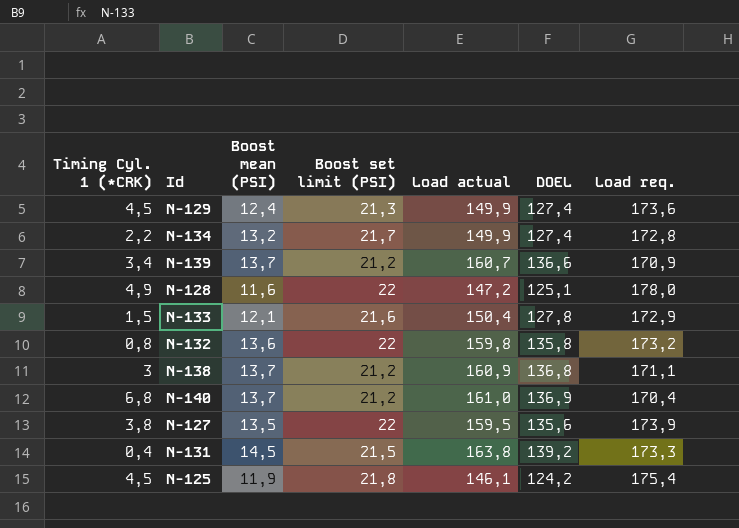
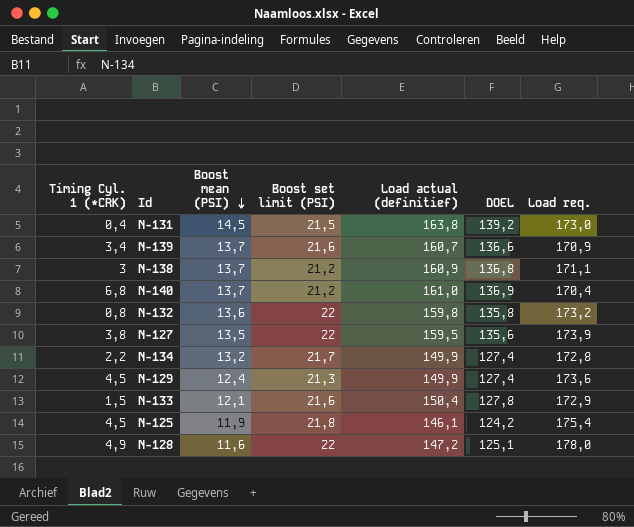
row order: none -> Boost mean (PSI) descending
column name: Load actual -> Load actual (definitief)
N-131 | Load req.: 173,3 -> 173,0
N-139 | Boost set limit (PSI): 21,2 -> 21,6

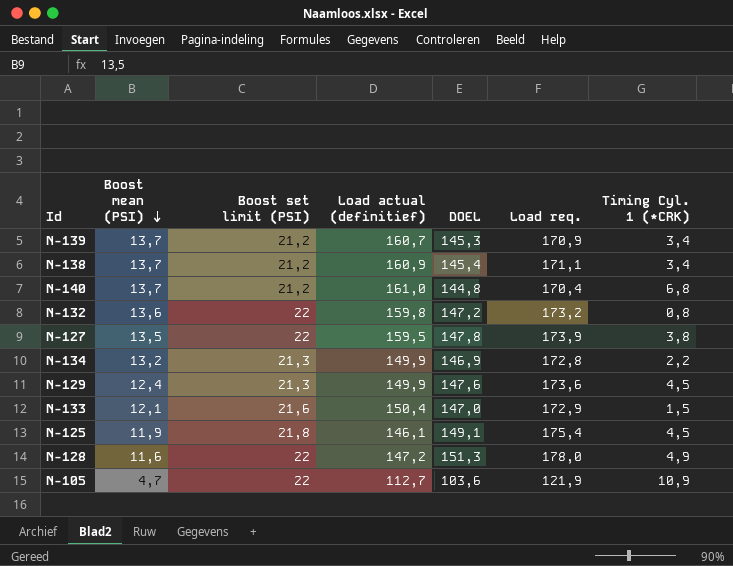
column DOEL | formula: [Load actual (definitief)] * 0,85 -> [Load req.] * 0,85
column Timing Cyl. 1 (*CRK) | position: 1 -> 7
row N-131: 0,4 | 14,5 | 21,5 | 163,8 | 139,2 | 173,0 -> none
N-139 | Boost set limit (PSI): 21,6 -> 21,2
N-138 | Timing Cyl. 1 (*CRK): 3 -> 3,4
N-134 | Boost set limit (PSI): 21,7 -> 21,3
row N-105: none -> 4,7 | 22 | 112,7 | 103,6 | 121,9 | 10,9

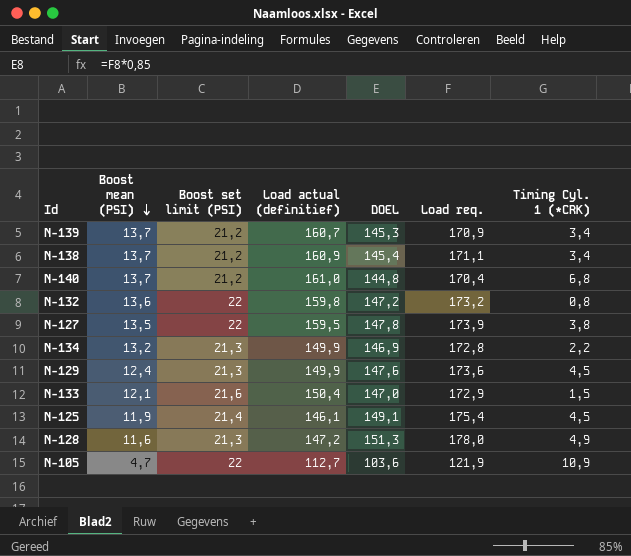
N-125 | Boost set limit (PSI): 21,8 -> 21,4
N-128 | Boost set limit (PSI): 22 -> 21,3

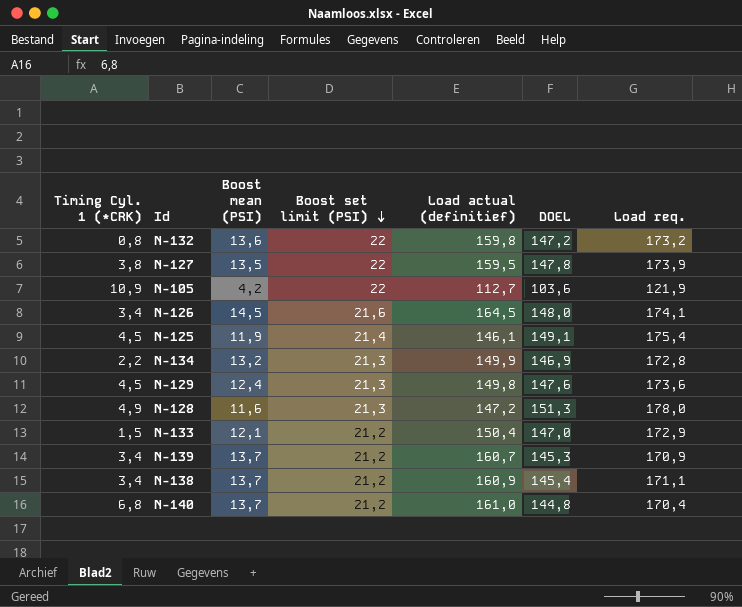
row order: Boost mean (PSI) descending -> Boost set limit (PSI) descending
column Timing Cyl. 1 (*CRK) | position: 7 -> 1
N-105 | Boost mean (PSI): 4,7 -> 4,2
row N-126: none -> 3,4 | 14,5 | 21,6 | 164,5 | 148,0 | 174,1
N-129 | Load actual (definitief): 149,9 -> 149,8
N-133 | Boost set limit (PSI): 21,6 -> 21,2

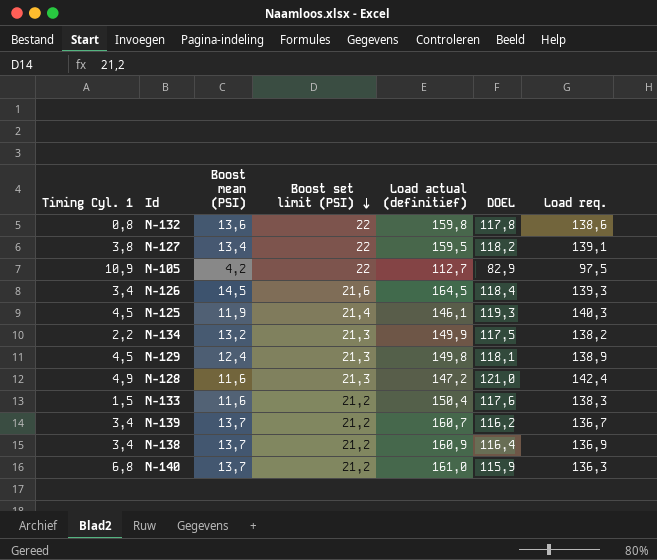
column name: Timing Cyl. 1 (*CRK) -> Timing Cyl. 1
N-132 | DOEL: 147,2 -> 117,8
N-132 | Load req.: 173,2 -> 138,6
N-127 | Boost mean (PSI): 13,5 -> 13,4
N-127 | DOEL: 147,8 -> 118,2
N-127 | Load req.: 173,9 -> 139,1
N-105 | DOEL: 103,6 -> 82,9
N-105 | Load req.: 121,9 -> 97,5
N-126 | DOEL: 148,0 -> 118,4
N-126 | Load req.: 174,1 -> 139,3
N-125 | DOEL: 149,1 -> 119,3
N-125 | Load req.: 175,4 -> 140,3
N-134 | DOEL: 146,9 -> 117,5
N-134 | Load req.: 172,8 -> 138,2
N-129 | DOEL: 147,6 -> 118,1
N-129 | Load req.: 173,6 -> 138,9
N-128 | DOEL: 151,3 -> 121,0
N-128 | Load req.: 178,0 -> 142,4
N-133 | Boost mean (PSI): 12,1 -> 11,6
N-133 | DOEL: 147,0 -> 117,6
N-133 | Load req.: 172,9 -> 138,3
N-139 | DOEL: 145,3 -> 116,2
N-139 | Load req.: 170,9 -> 136,7
N-138 | DOEL: 145,4 -> 116,4
N-138 | Load req.: 171,1 -> 136,9
N-140 | DOEL: 144,8 -> 115,9
N-140 | Load req.: 170,4 -> 136,3

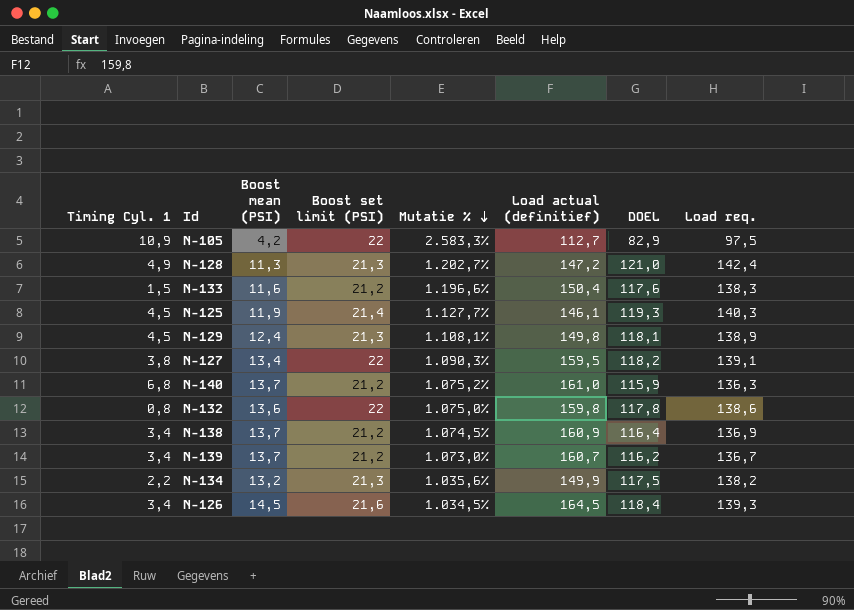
row order: Boost set limit (PSI) descending -> Mutatie % descending
column Mutatie % | formula: none -> ([Load actual (definitief)] - [Boost mean (PSI)]) / [Boost mean (PSI)]
N-128 | Boost mean (PSI): 11,6 -> 11,3

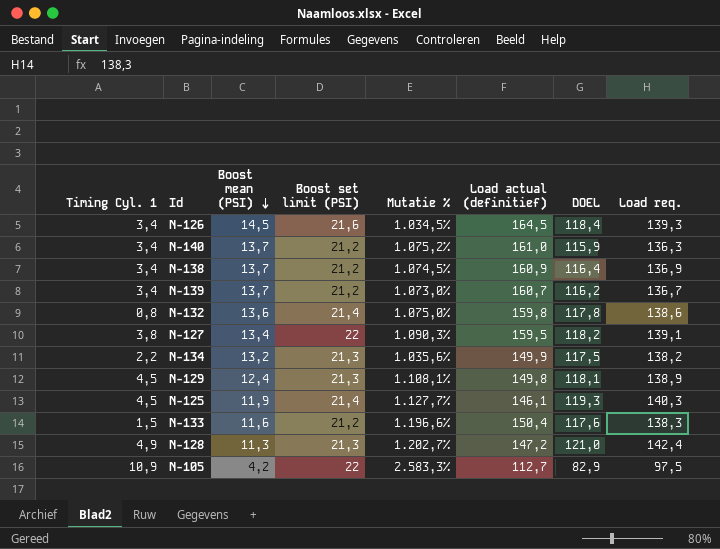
row order: Mutatie % descending -> Boost mean (PSI) descending
N-140 | Timing Cyl. 1: 6,8 -> 3,4
N-132 | Boost set limit (PSI): 22 -> 21,4

